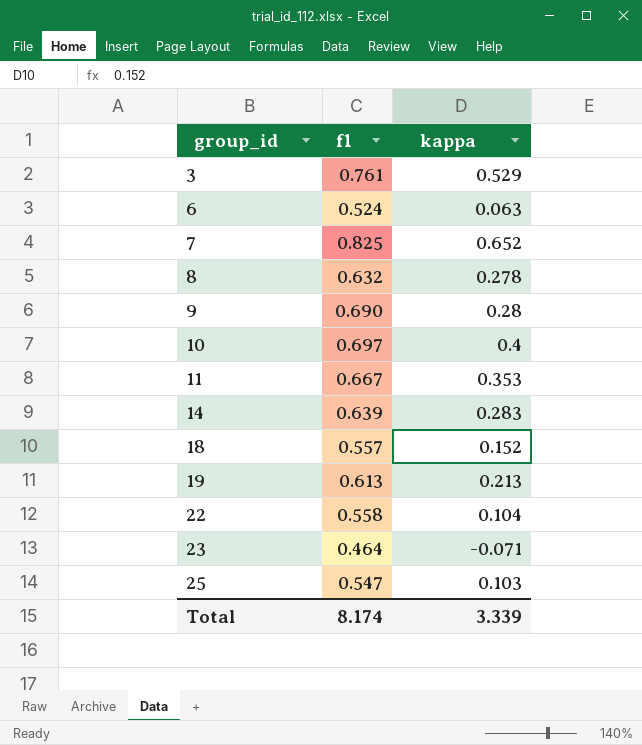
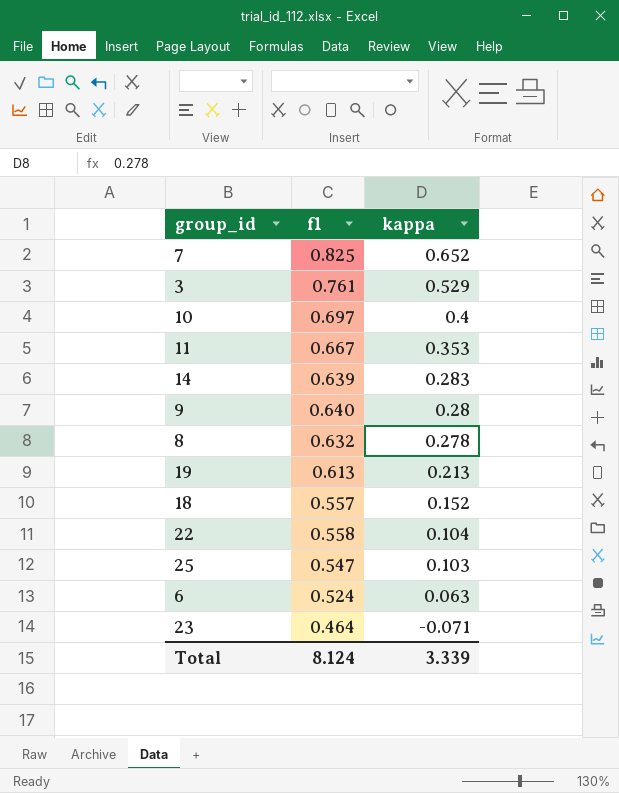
row order: group_id ascending -> kappa descending
9 | f1: 0.690 -> 0.640
Total | f1: 8.174 -> 8.124

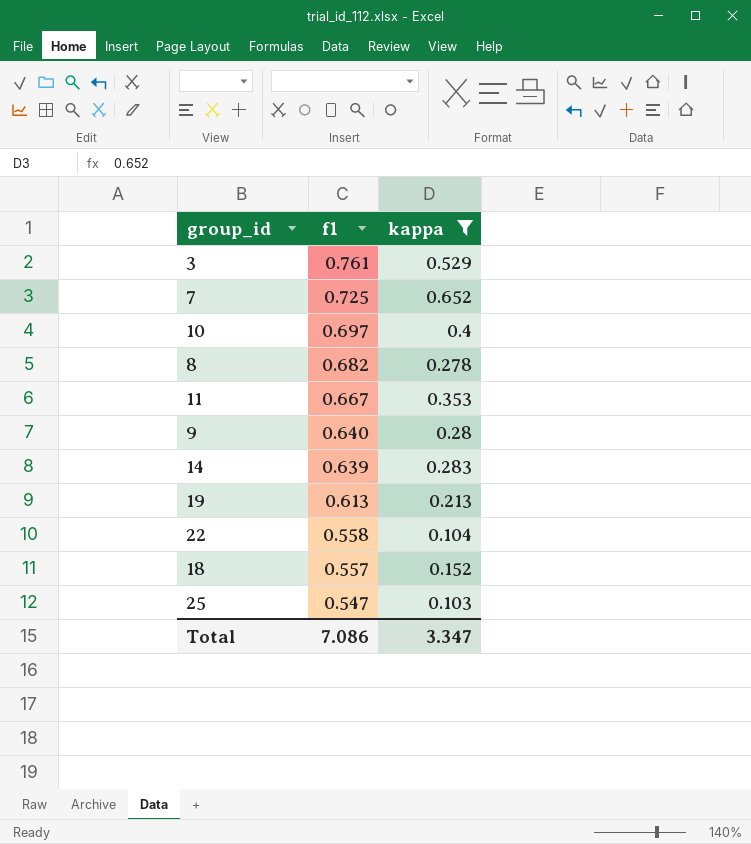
filter: none -> kappa >= 0.103
row order: kappa descending -> f1 descending
7 | f1: 0.825 -> 0.725
8 | f1: 0.632 -> 0.682
Total | f1: 8.124 -> 7.086
Total | kappa: 3.339 -> 3.347

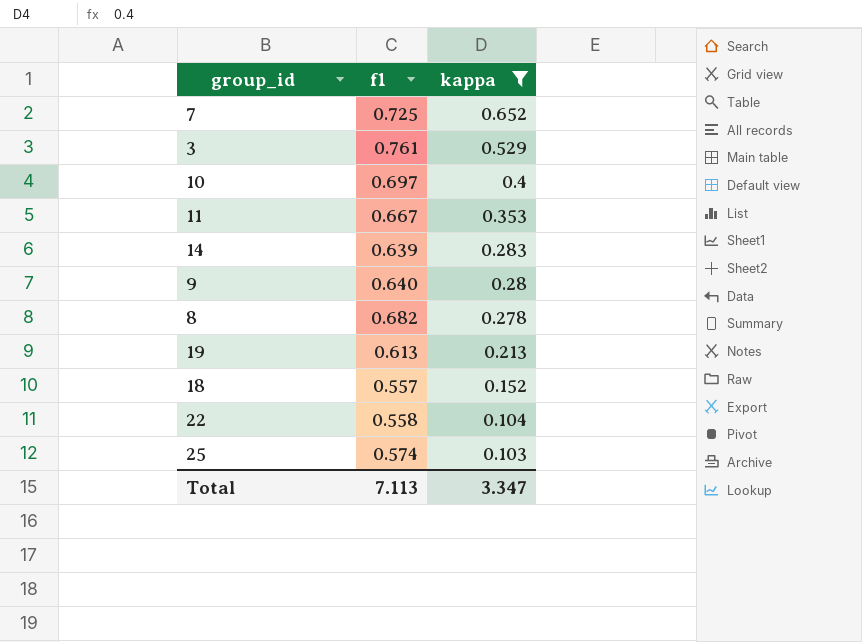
row order: f1 descending -> kappa descending
25 | f1: 0.547 -> 0.574
Total | f1: 7.086 -> 7.113

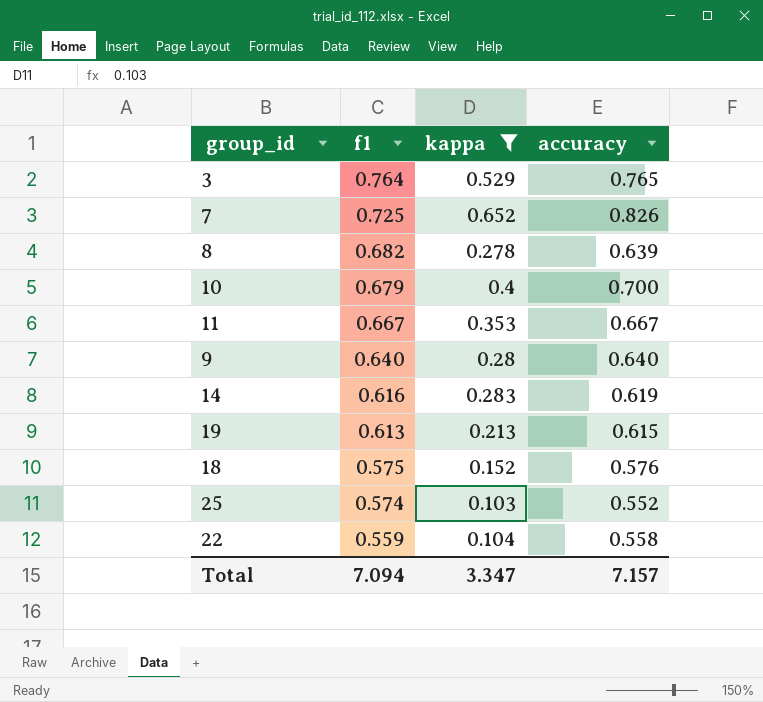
row order: kappa descending -> f1 descending
column accuracy | position: none -> 4
3 | f1: 0.761 -> 0.764
10 | f1: 0.697 -> 0.679
14 | f1: 0.639 -> 0.616
18 | f1: 0.557 -> 0.575
22 | f1: 0.558 -> 0.559
Total | f1: 7.113 -> 7.094

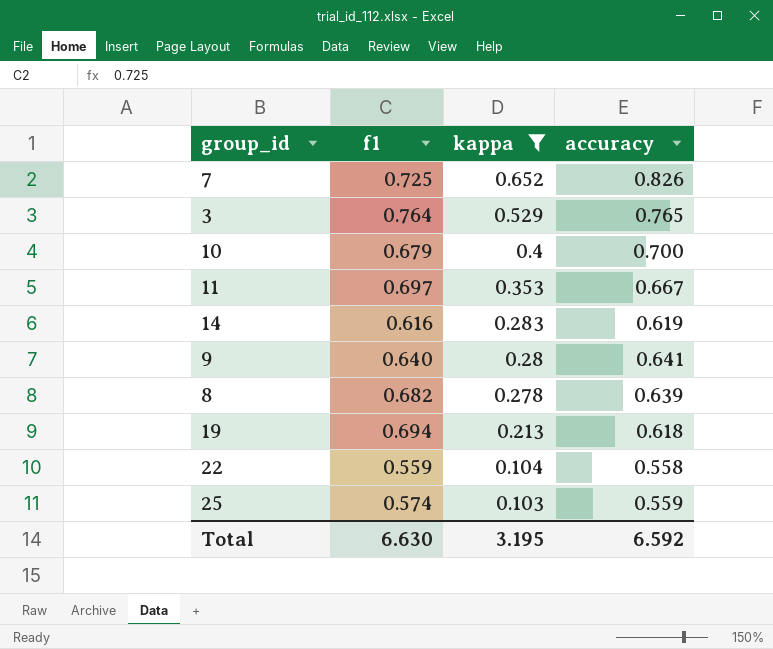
row order: f1 descending -> kappa descending
row 18: 0.575 | 0.152 | 0.576 -> none
11 | f1: 0.667 -> 0.697
9 | accuracy: 0.640 -> 0.641
19 | f1: 0.613 -> 0.694
19 | accuracy: 0.615 -> 0.618
25 | accuracy: 0.552 -> 0.559
Total | f1: 7.094 -> 6.630
Total | kappa: 3.347 -> 3.195
Total | accuracy: 7.157 -> 6.592

